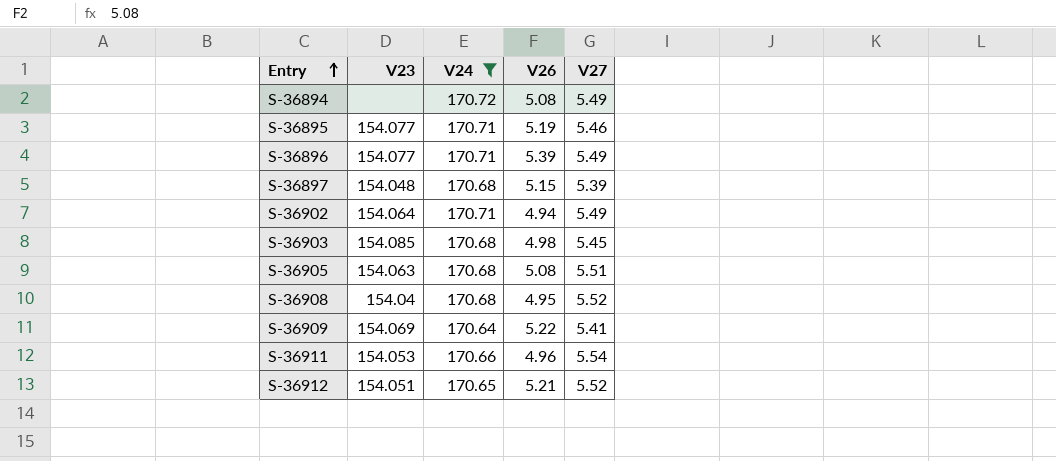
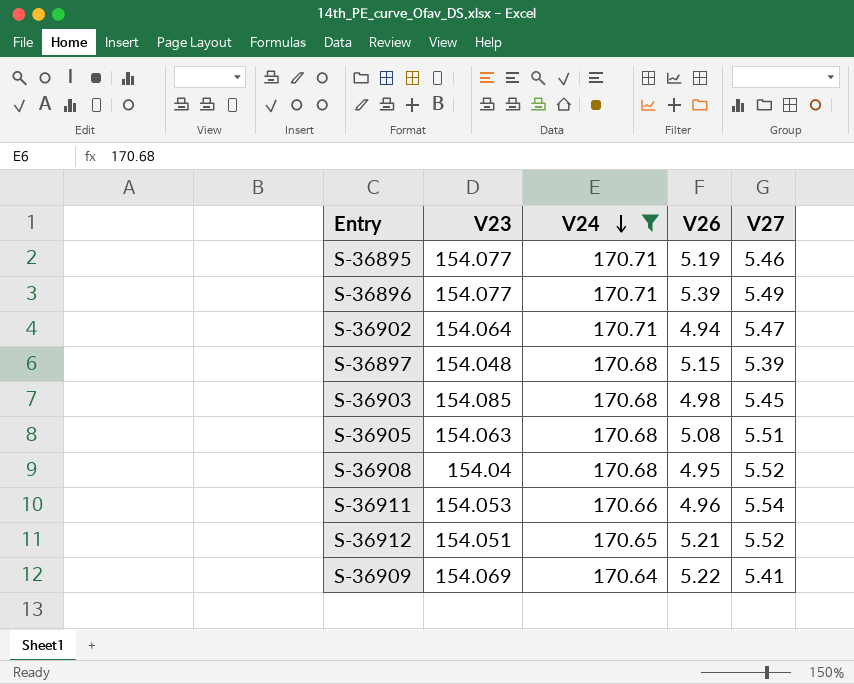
row order: Entry ascending -> V24 descending
row S-36894: none | 170.72 | 5.08 | 5.49 -> none
S-36902 | V27: 5.49 -> 5.47

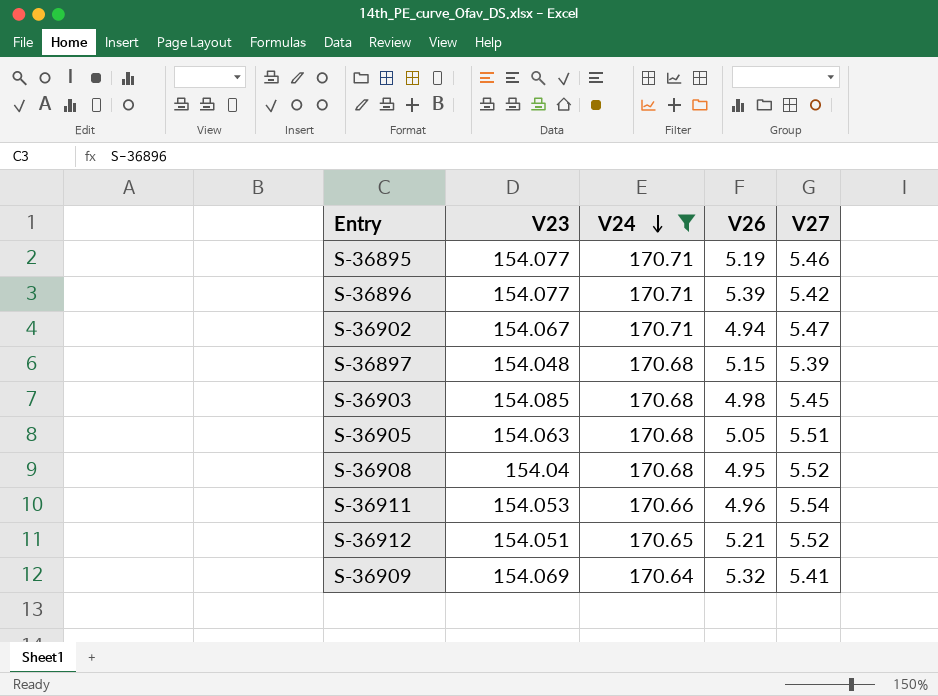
S-36896 | V27: 5.49 -> 5.42
S-36902 | V23: 154.064 -> 154.067
S-36905 | V26: 5.08 -> 5.05
S-36909 | V26: 5.22 -> 5.32

